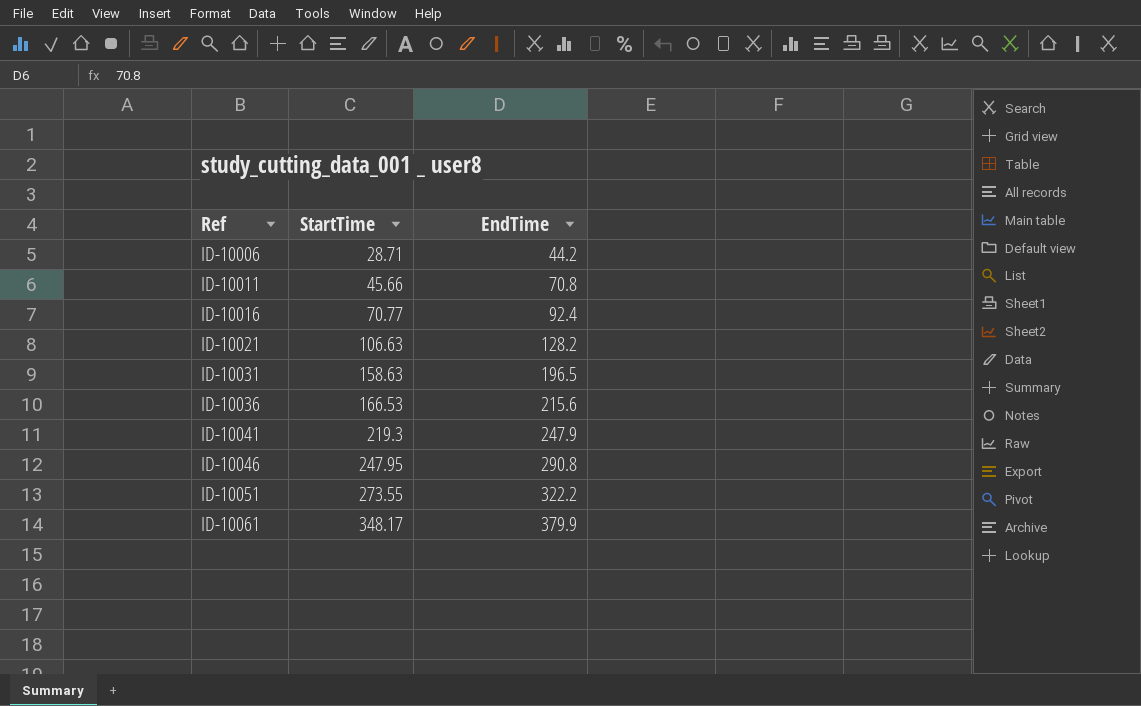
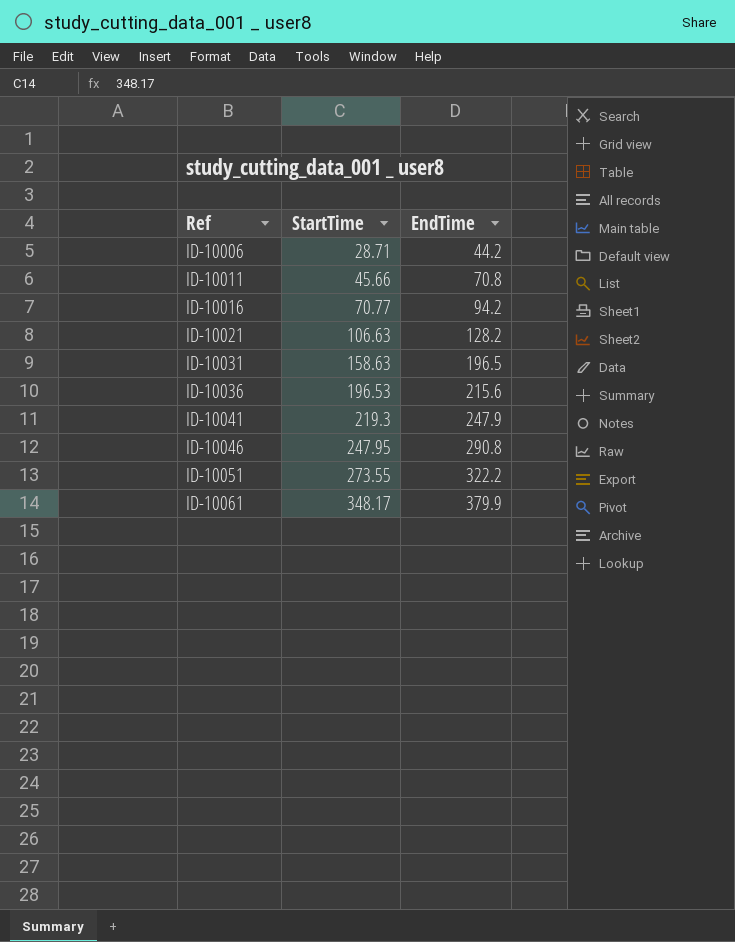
ID-10016 | EndTime: 92.4 -> 94.2
ID-10036 | StartTime: 166.53 -> 196.53

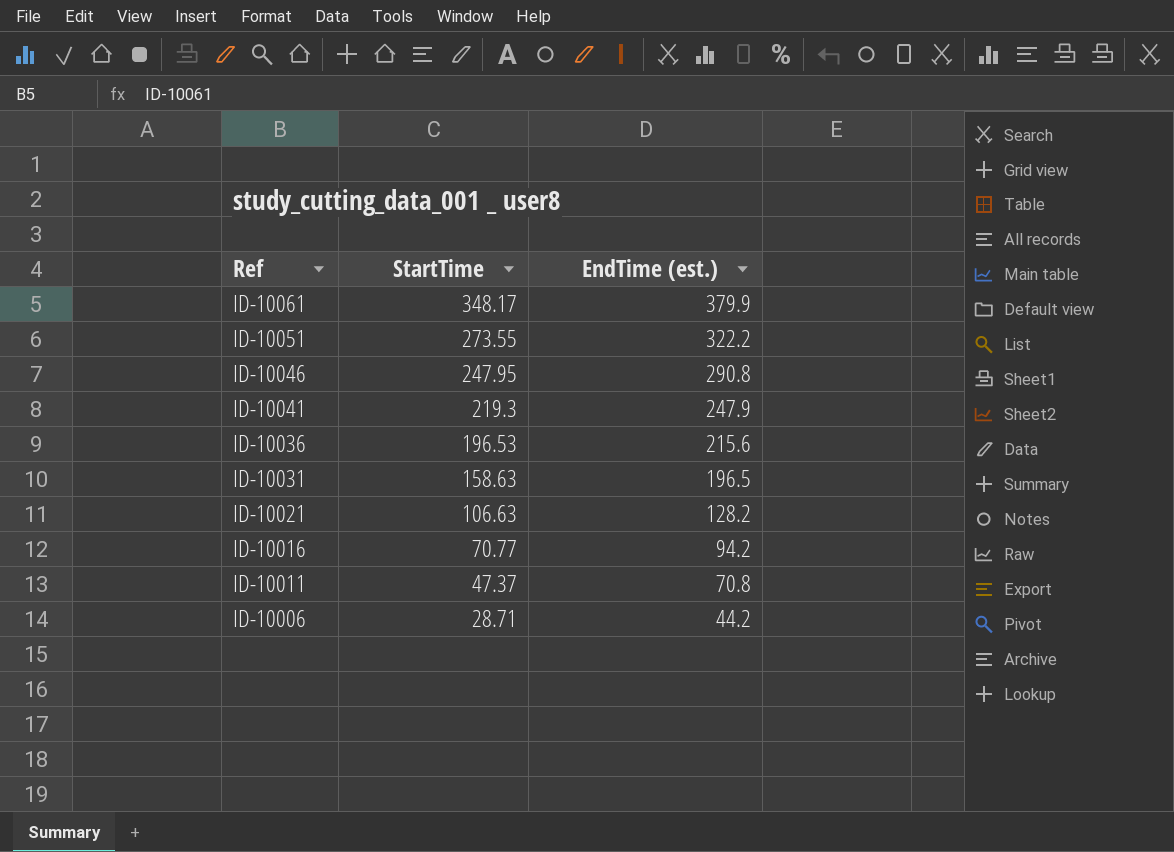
row order: Ref ascending -> Ref descending
column name: EndTime -> EndTime (est.)
ID-10011 | StartTime: 45.66 -> 47.37

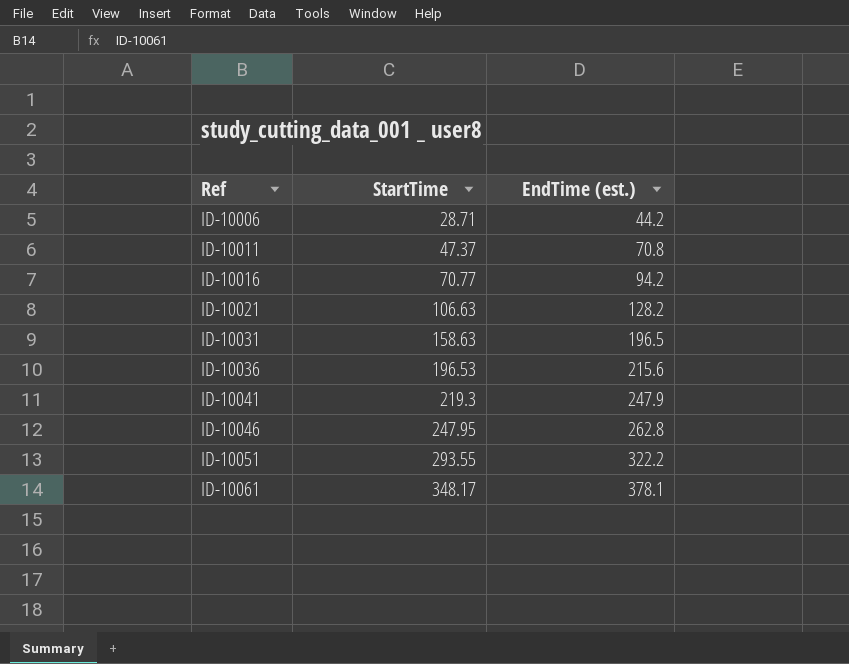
row order: Ref descending -> Ref ascending
ID-10046 | EndTime (est.): 290.8 -> 262.8
ID-10051 | StartTime: 273.55 -> 293.55
ID-10061 | EndTime (est.): 379.9 -> 378.1

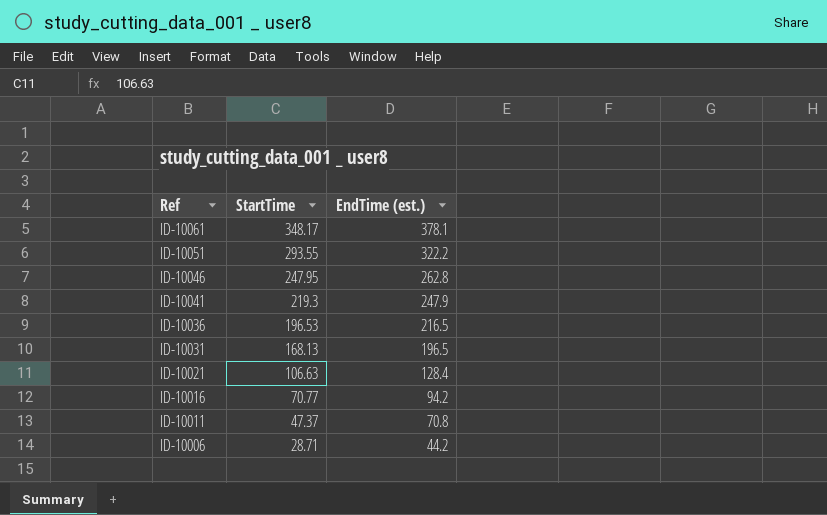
row order: Ref ascending -> Ref descending
ID-10036 | EndTime (est.): 215.6 -> 216.5
ID-10031 | StartTime: 158.63 -> 168.13
ID-10021 | EndTime (est.): 128.2 -> 128.4

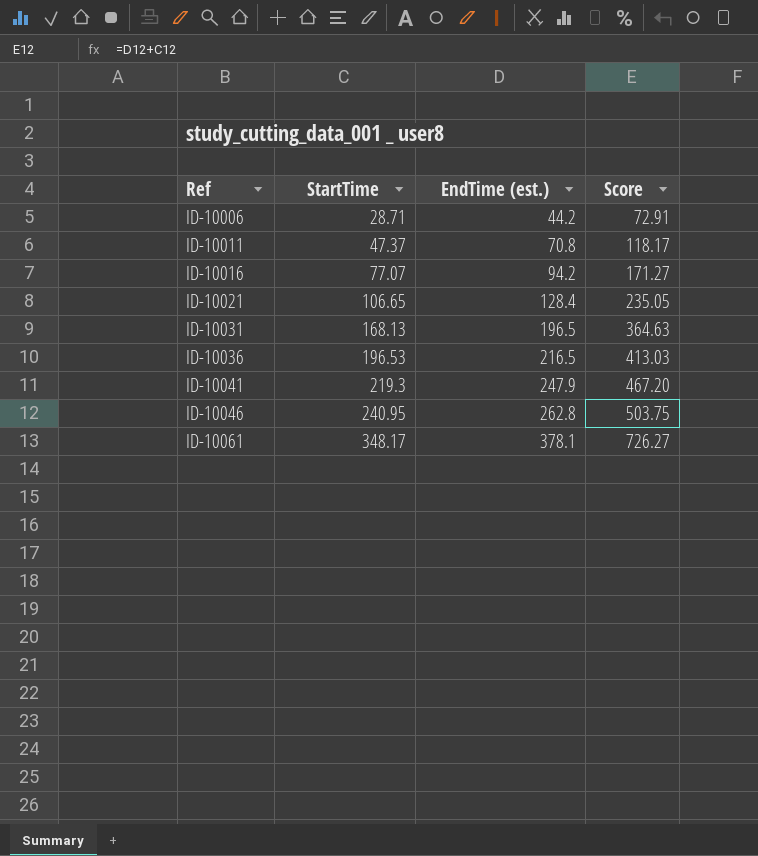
row order: Ref descending -> Ref ascending
column Score | formula: none -> [StartTime] + [EndTime (est.)]
row ID-10051: 293.55 | 322.2 -> none
ID-10016 | StartTime: 70.77 -> 77.07
ID-10021 | StartTime: 106.63 -> 106.65
ID-10046 | StartTime: 247.95 -> 240.95

